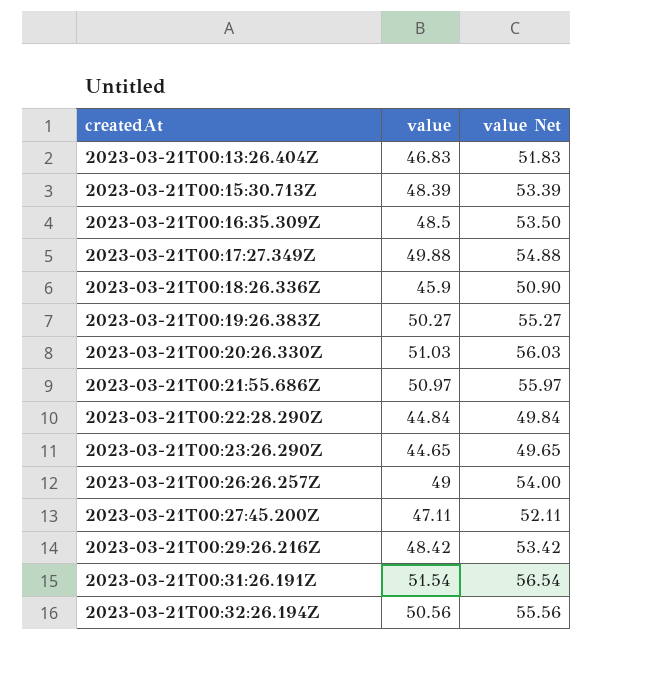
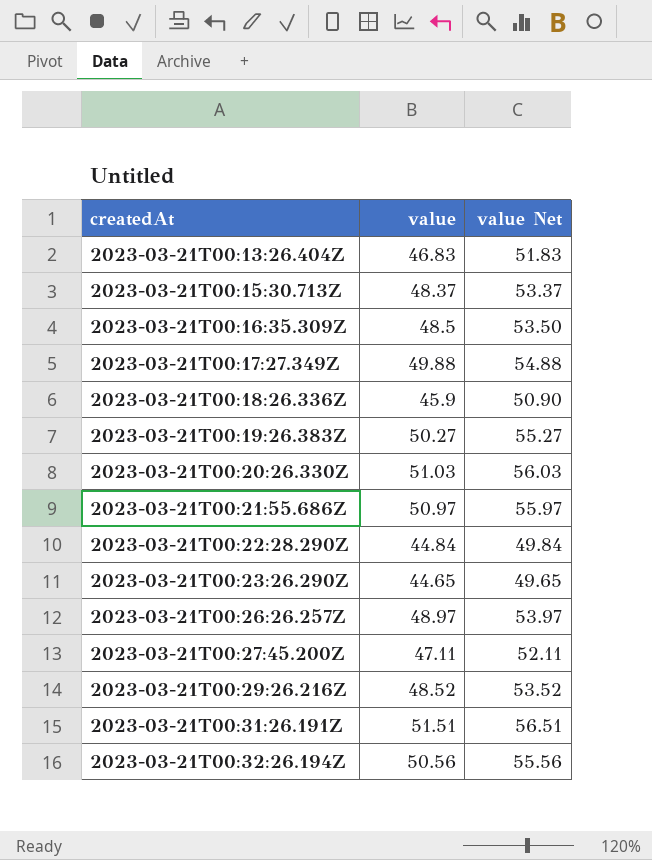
2023-03-21T00:15:30.713Z | value: 48.39 -> 48.37
2023-03-21T00:15:30.713Z | value Net: 53.39 -> 53.37
2023-03-21T00:26:26.257Z | value: 49 -> 48.97
2023-03-21T00:26:26.257Z | value Net: 54.00 -> 53.97
2023-03-21T00:29:26.216Z | value: 48.42 -> 48.52
2023-03-21T00:29:26.216Z | value Net: 53.42 -> 53.52
2023-03-21T00:31:26.191Z | value: 51.54 -> 51.51
2023-03-21T00:31:26.191Z | value Net: 56.54 -> 56.51

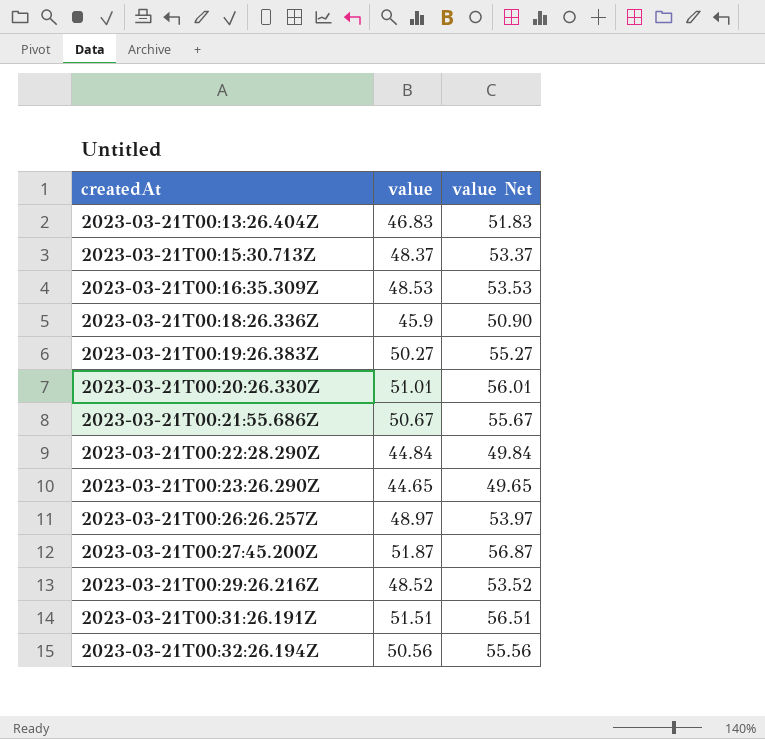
row 2023-03-21T00:17:27.349Z: 49.88 | 54.88 -> none
2023-03-21T00:16:35.309Z | value: 48.5 -> 48.53
2023-03-21T00:16:35.309Z | value Net: 53.50 -> 53.53
2023-03-21T00:20:26.330Z | value: 51.03 -> 51.01
2023-03-21T00:20:26.330Z | value Net: 56.03 -> 56.01
2023-03-21T00:21:55.686Z | value: 50.97 -> 50.67
2023-03-21T00:21:55.686Z | value Net: 55.97 -> 55.67
2023-03-21T00:27:45.200Z | value: 47.11 -> 51.87
2023-03-21T00:27:45.200Z | value Net: 52.11 -> 56.87

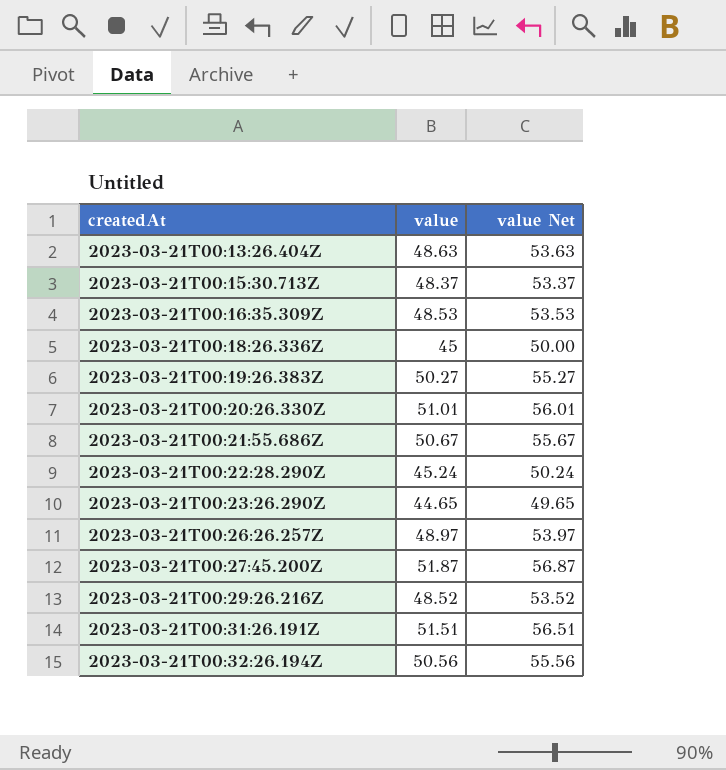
2023-03-21T00:13:26.404Z | value: 46.83 -> 48.63
2023-03-21T00:13:26.404Z | value Net: 51.83 -> 53.63
2023-03-21T00:18:26.336Z | value: 45.9 -> 45
2023-03-21T00:18:26.336Z | value Net: 50.90 -> 50.00
2023-03-21T00:22:28.290Z | value: 44.84 -> 45.24
2023-03-21T00:22:28.290Z | value Net: 49.84 -> 50.24

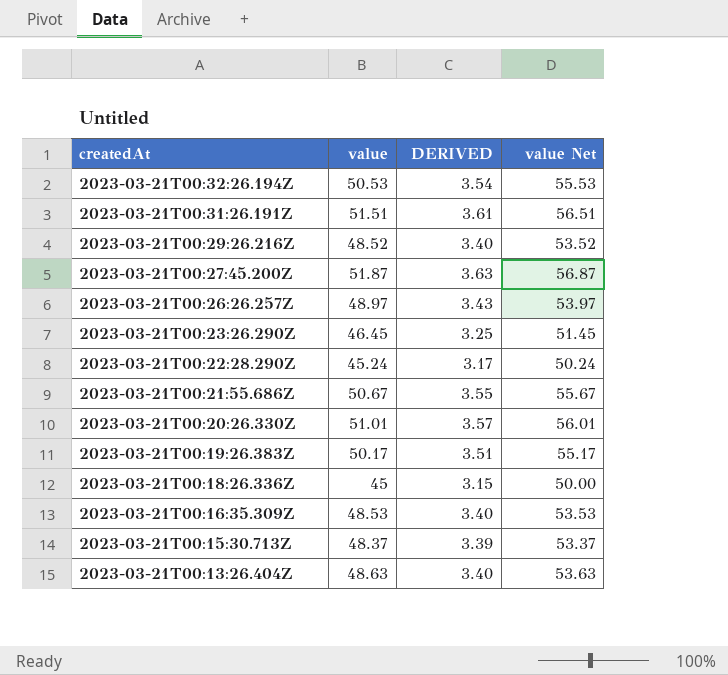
row order: createdAt ascending -> createdAt descending
column DERIVED | formula: none -> [value] * 0.07
2023-03-21T00:32:26.194Z | value: 50.56 -> 50.53
2023-03-21T00:32:26.194Z | value Net: 55.56 -> 55.53
2023-03-21T00:23:26.290Z | value: 44.65 -> 46.45
2023-03-21T00:23:26.290Z | value Net: 49.65 -> 51.45
2023-03-21T00:19:26.383Z | value: 50.27 -> 50.17
2023-03-21T00:19:26.383Z | value Net: 55.27 -> 55.17

